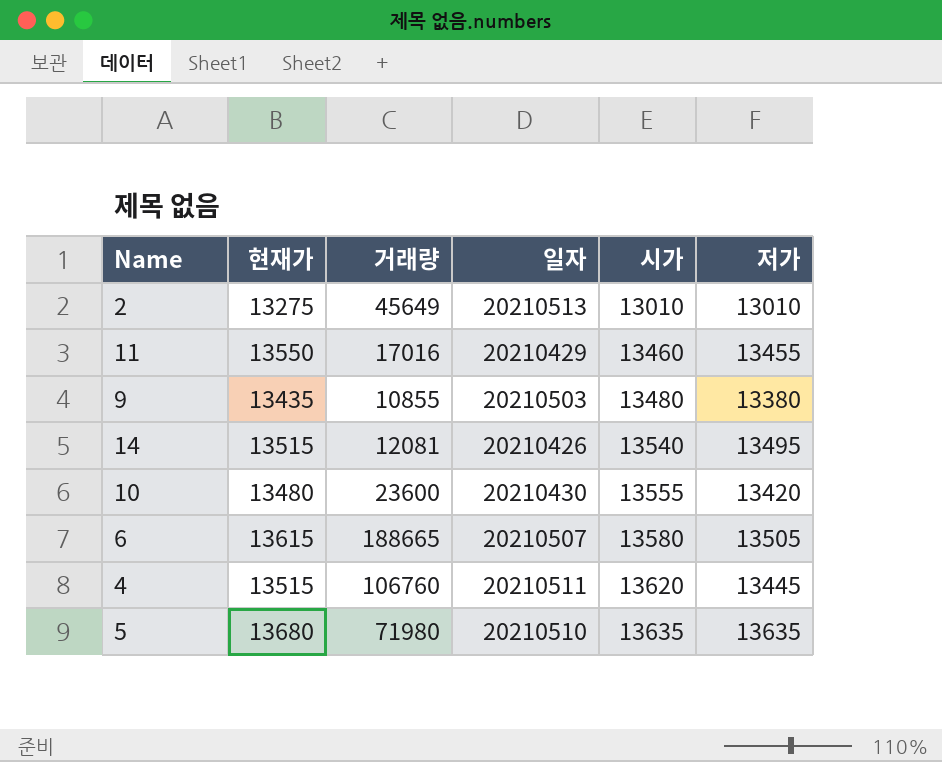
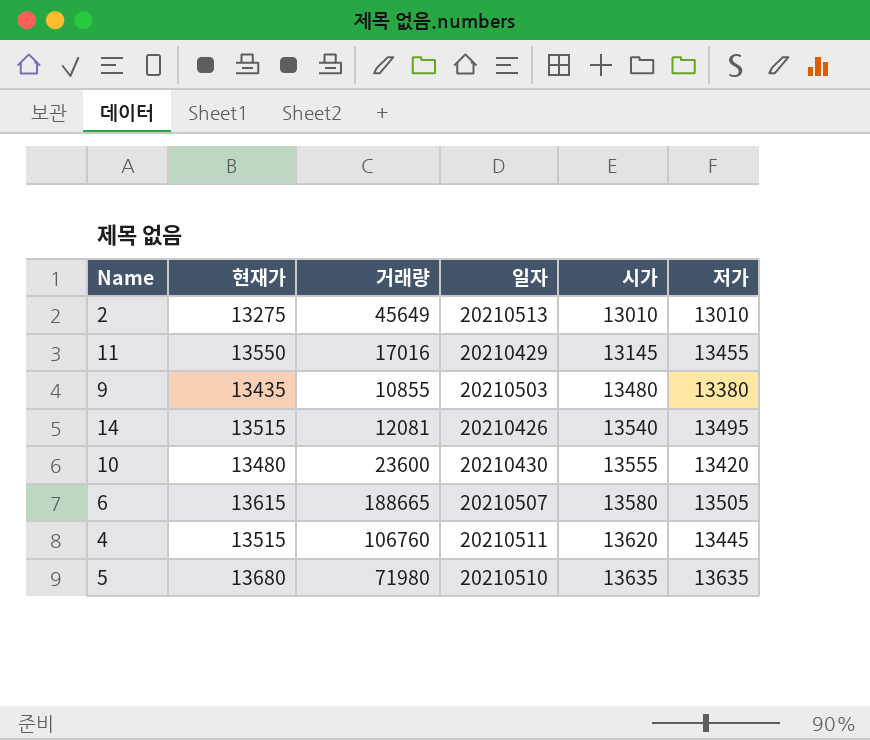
11 | 시가: 13460 -> 13145

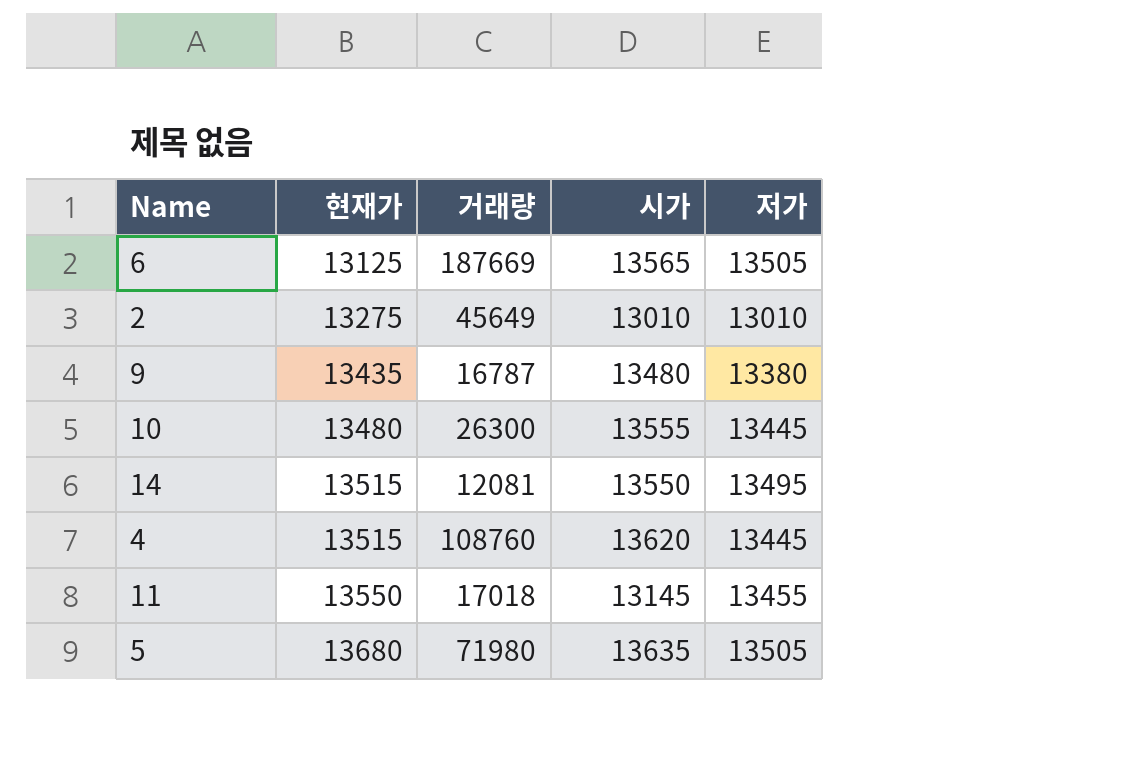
row order: 시가 ascending -> 현재가 ascending
column 일자 | position: 4 -> none
6 | 현재가: 13615 -> 13125
6 | 거래량: 188665 -> 187669
6 | 시가: 13580 -> 13565
9 | 거래량: 10855 -> 16787
10 | 거래량: 23600 -> 26300
10 | 저가: 13420 -> 13445
14 | 시가: 13540 -> 13550
4 | 거래량: 106760 -> 108760
11 | 거래량: 17016 -> 17018
5 | 저가: 13635 -> 13505

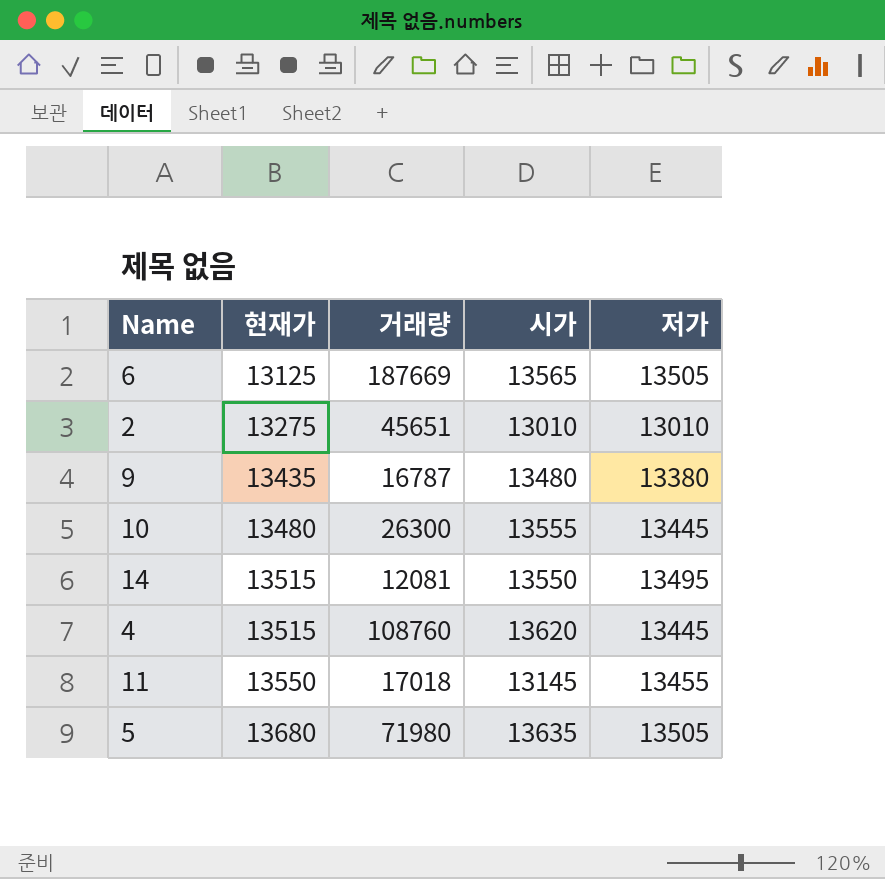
2 | 거래량: 45649 -> 45651

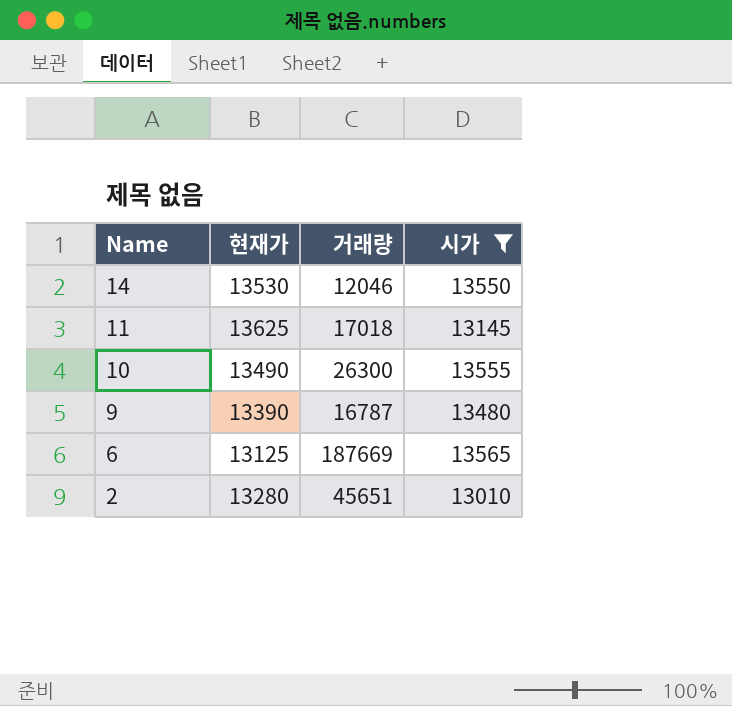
filter: none -> 시가 <= 13565
row order: 현재가 ascending -> Name descending
column 저가 | position: 5 -> none
14 | 현재가: 13515 -> 13530
14 | 거래량: 12081 -> 12046
11 | 현재가: 13550 -> 13625
10 | 현재가: 13480 -> 13490
9 | 현재가: 13435 -> 13390
2 | 현재가: 13275 -> 13280

